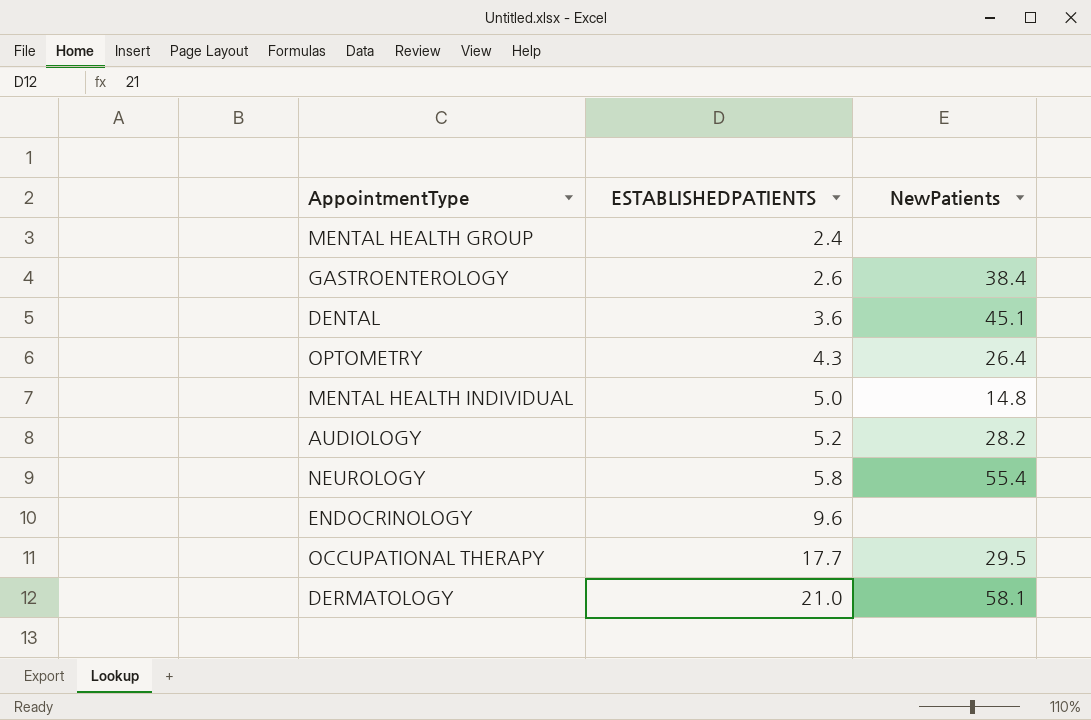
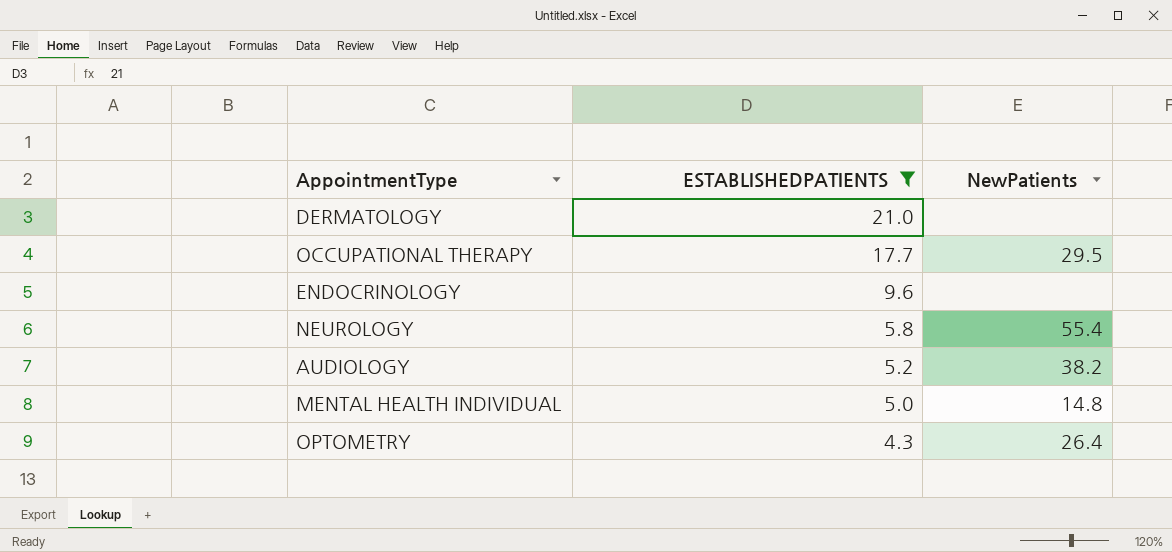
filter: none -> ESTABLISHEDPATIENTS >= 4.3
row order: ESTABLISHEDPATIENTS ascending -> ESTABLISHEDPATIENTS descending
DERMATOLOGY | NewPatients: 58.1 -> none
AUDIOLOGY | NewPatients: 28.2 -> 38.2

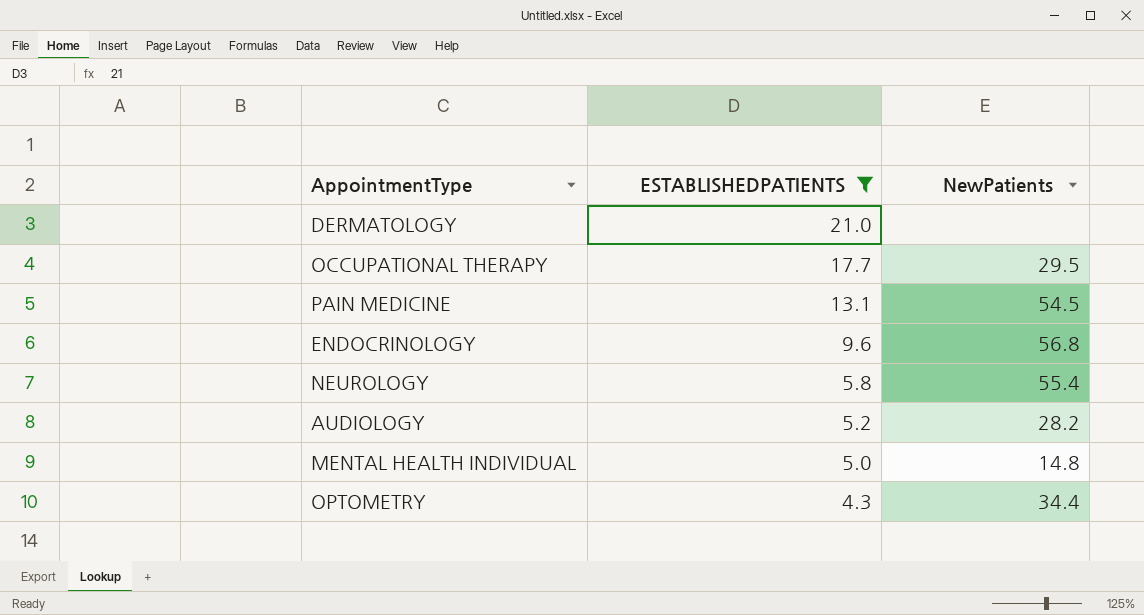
row PAIN MEDICINE: none -> 13.1 | 54.5
ENDOCRINOLOGY | NewPatients: none -> 56.8
AUDIOLOGY | NewPatients: 38.2 -> 28.2
OPTOMETRY | NewPatients: 26.4 -> 34.4

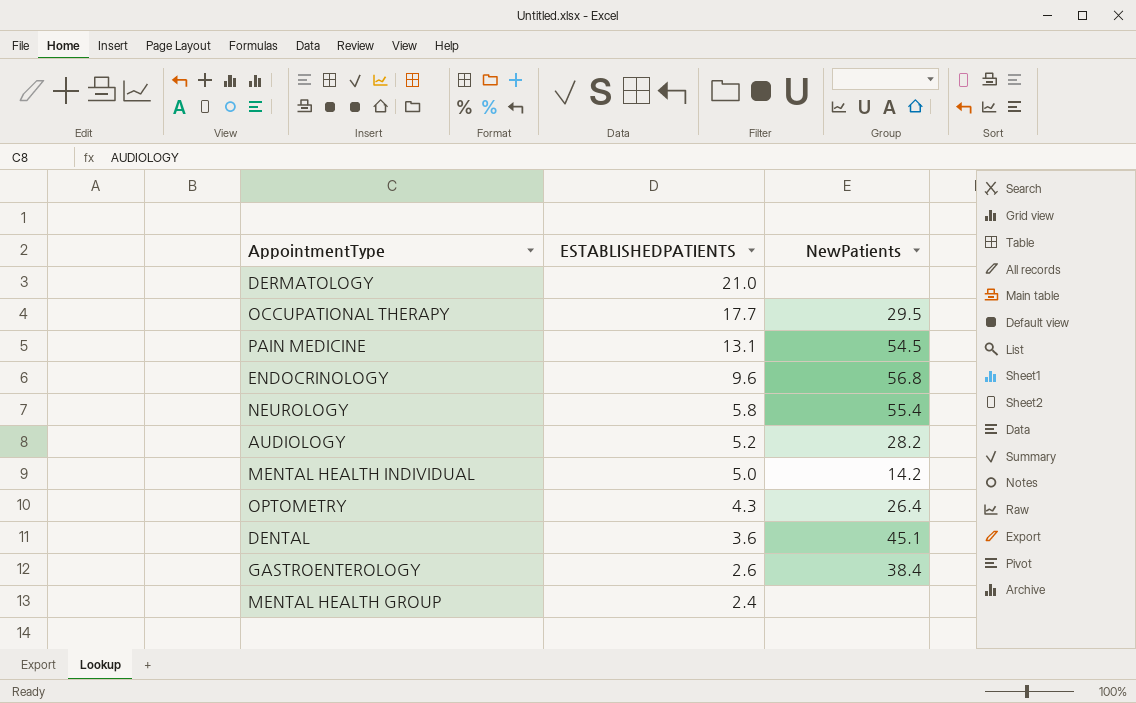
filter: ESTABLISHEDPATIENTS >= 4.3 -> none
MENTAL HEALTH INDIVIDUAL | NewPatients: 14.8 -> 14.2
OPTOMETRY | NewPatients: 34.4 -> 26.4

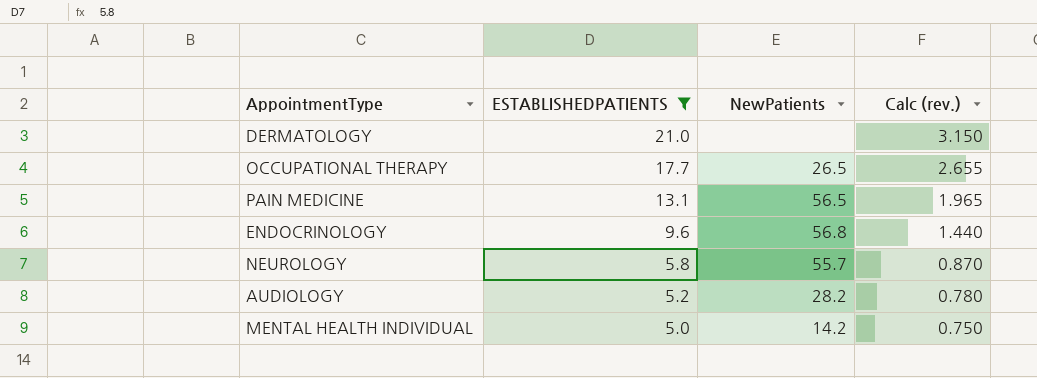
filter: none -> ESTABLISHEDPATIENTS >= 5.0
column Calc (rev.) | formula: none -> [ESTABLISHEDPATIENTS] * 0.15
OCCUPATIONAL THERAPY | NewPatients: 29.5 -> 26.5
PAIN MEDICINE | NewPatients: 54.5 -> 56.5
NEUROLOGY | NewPatients: 55.4 -> 55.7

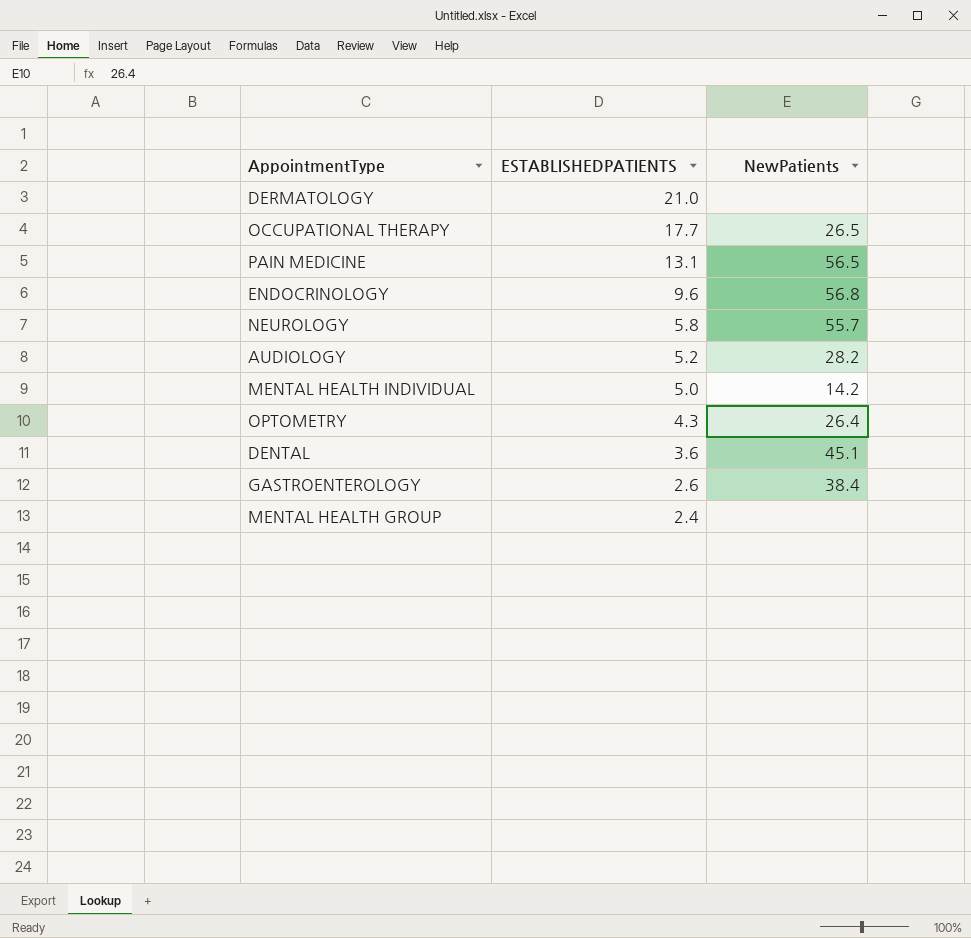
filter: ESTABLISHEDPATIENTS >= 5.0 -> none
column Calc (rev.) | formula: [ESTABLISHEDPATIENTS] * 0.15 -> none

